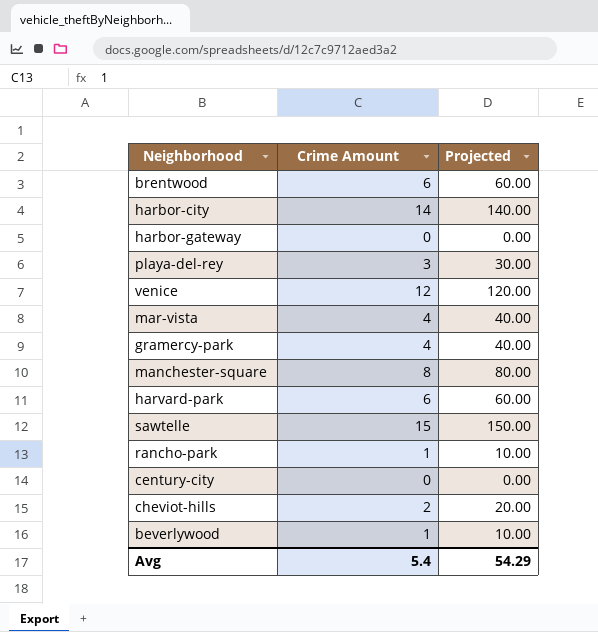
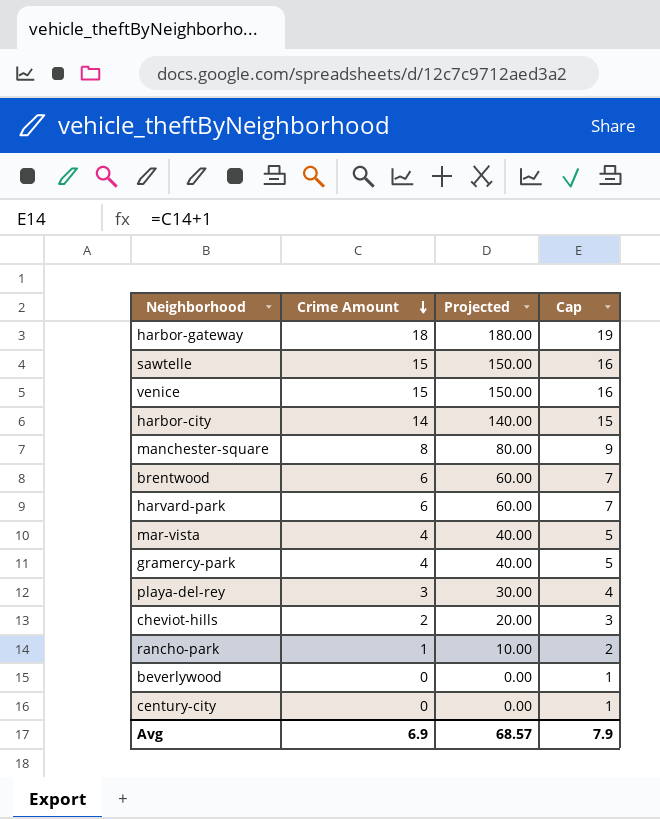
row order: none -> Crime Amount descending
column Cap | formula: none -> [Crime Amount] + 1
harbor-gateway | Crime Amount: 0 -> 18
harbor-gateway | Projected: 0.00 -> 180.00
venice | Crime Amount: 12 -> 15
venice | Projected: 120.00 -> 150.00
beverlywood | Crime Amount: 1 -> 0
beverlywood | Projected: 10.00 -> 0.00
Avg | Crime Amount: 5.4 -> 6.9
Avg | Projected: 54.29 -> 68.57

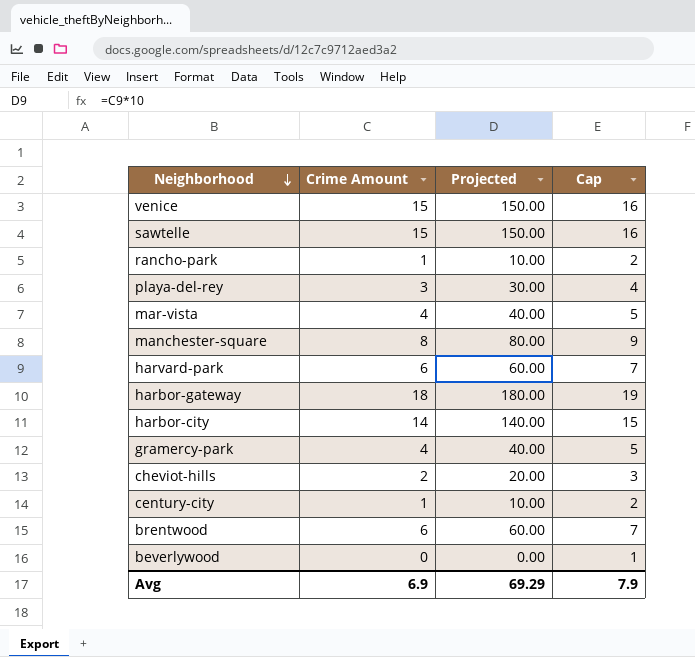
row order: Crime Amount descending -> Neighborhood descending
century-city | Crime Amount: 0 -> 1
century-city | Projected: 0.00 -> 10.00
century-city | Cap: 1 -> 2
Avg | Projected: 68.57 -> 69.29

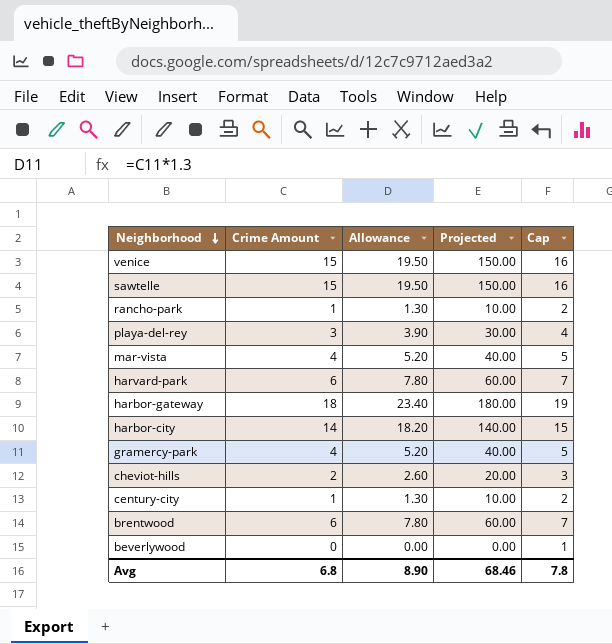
column Allowance | formula: none -> [Crime Amount] * 1.3
row manchester-square: 8 | 80.00 | 9 -> none
Avg | Crime Amount: 6.9 -> 6.8
Avg | Projected: 69.29 -> 68.46
Avg | Cap: 7.9 -> 7.8

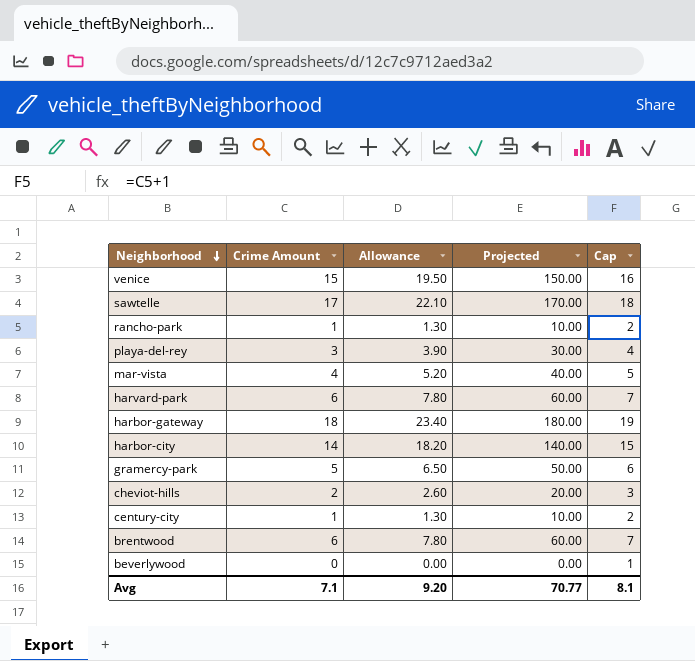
sawtelle | Crime Amount: 15 -> 17
sawtelle | Allowance: 19.50 -> 22.10
sawtelle | Projected: 150.00 -> 170.00
sawtelle | Cap: 16 -> 18
gramercy-park | Crime Amount: 4 -> 5
gramercy-park | Allowance: 5.20 -> 6.50
gramercy-park | Projected: 40.00 -> 50.00
gramercy-park | Cap: 5 -> 6
Avg | Crime Amount: 6.8 -> 7.1
Avg | Allowance: 8.90 -> 9.20
Avg | Projected: 68.46 -> 70.77
Avg | Cap: 7.8 -> 8.1

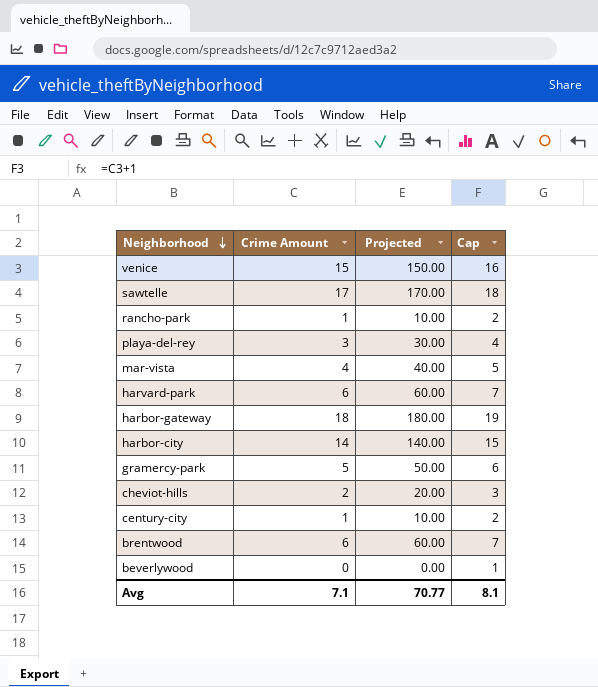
column Allowance | formula: [Crime Amount] * 1.3 -> none

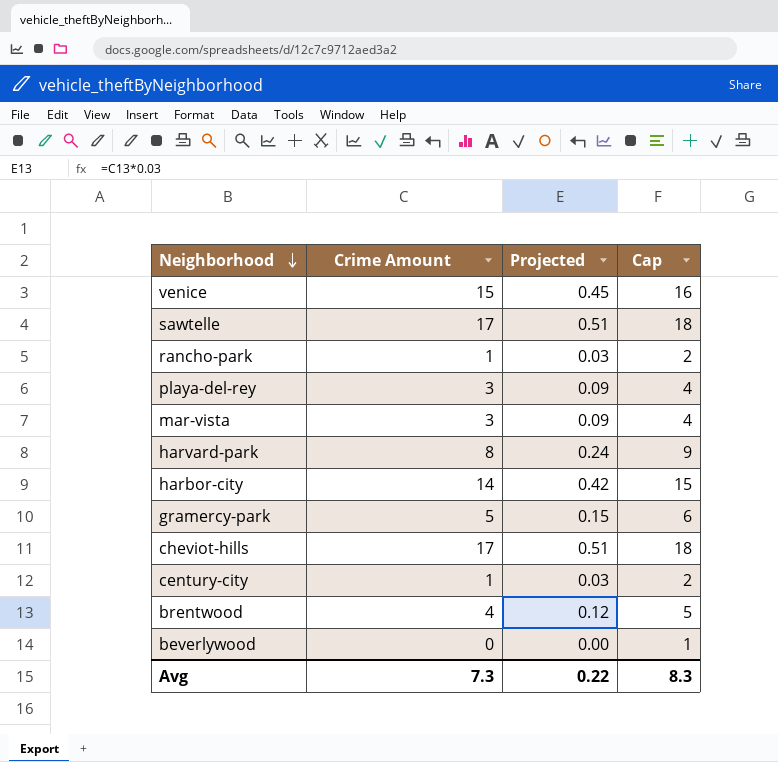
column Projected | formula: [Crime Amount] * 10 -> [Crime Amount] * 0.03
row harbor-gateway: 18 | 180.00 | 19 -> none
mar-vista | Crime Amount: 4 -> 3
mar-vista | Cap: 5 -> 4
harvard-park | Crime Amount: 6 -> 8
harvard-park | Cap: 7 -> 9
cheviot-hills | Crime Amount: 2 -> 17
cheviot-hills | Cap: 3 -> 18
brentwood | Crime Amount: 6 -> 4
brentwood | Cap: 7 -> 5
Avg | Crime Amount: 7.1 -> 7.3
Avg | Projected: 70.77 -> 0.22
Avg | Cap: 8.1 -> 8.3

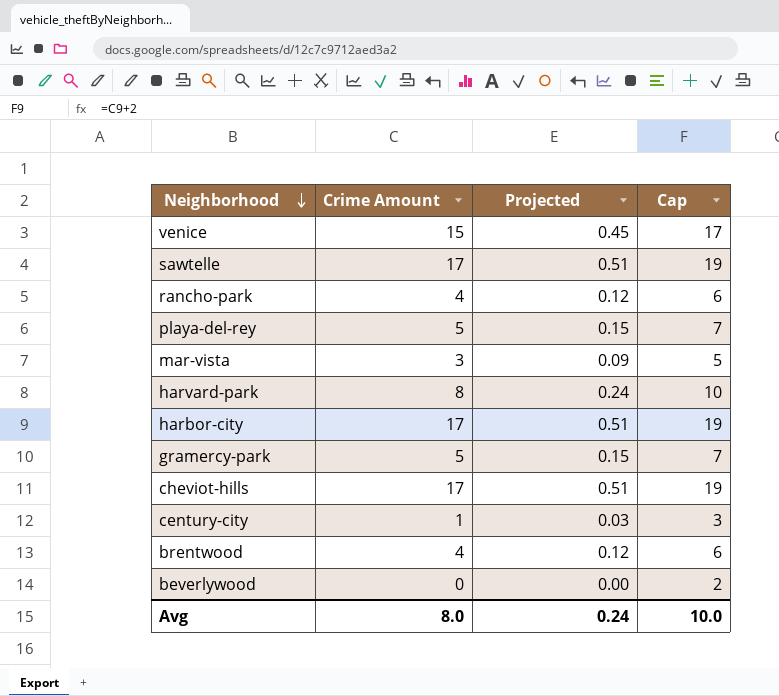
column Cap | formula: [Crime Amount] + 1 -> [Crime Amount] + 2
rancho-park | Crime Amount: 1 -> 4
rancho-park | Projected: 0.03 -> 0.12
playa-del-rey | Crime Amount: 3 -> 5
playa-del-rey | Projected: 0.09 -> 0.15
harbor-city | Crime Amount: 14 -> 17
harbor-city | Projected: 0.42 -> 0.51
Avg | Crime Amount: 7.3 -> 8.0
Avg | Projected: 0.22 -> 0.24
Avg | Cap: 8.3 -> 10.0

